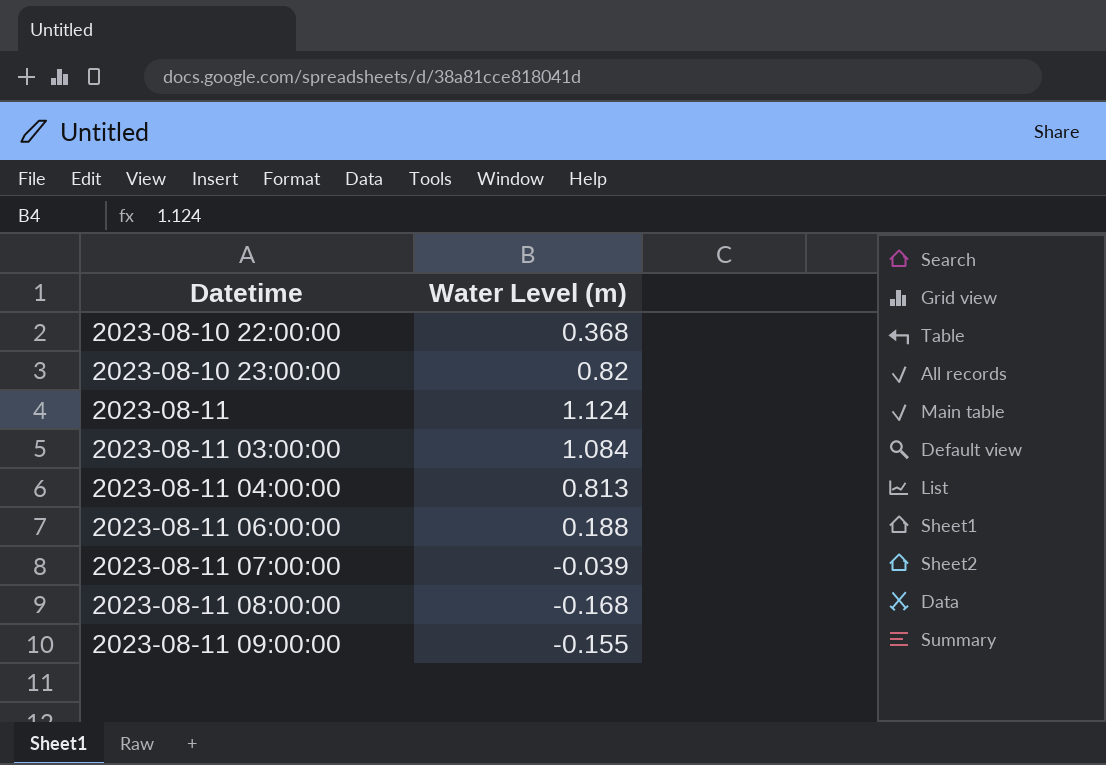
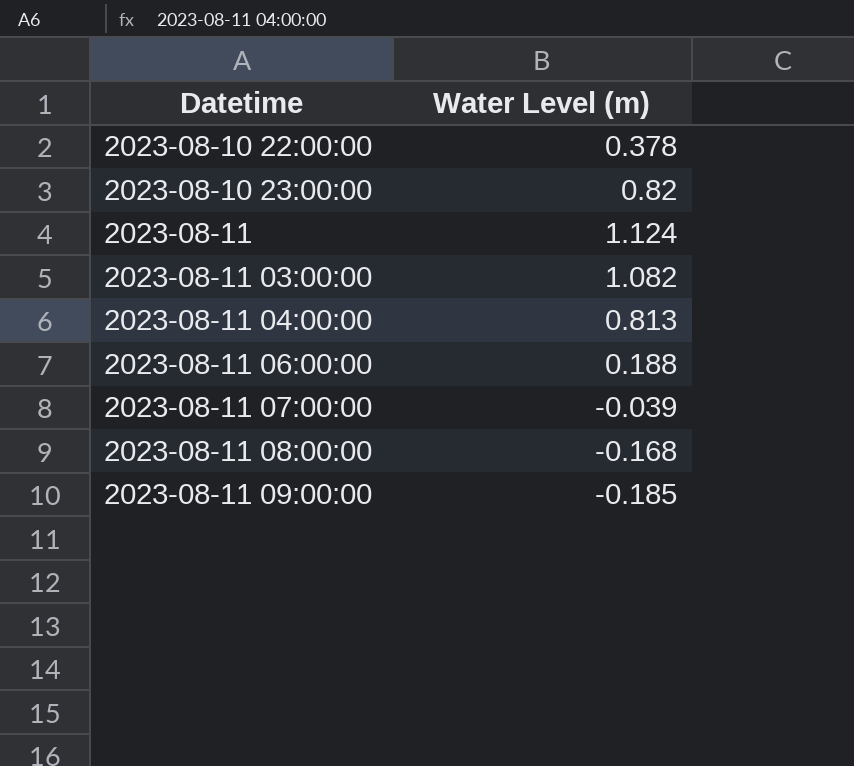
2023-08-10 22:00:00 | Water Level (m): 0.368 -> 0.378
2023-08-11 03:00:00 | Water Level (m): 1.084 -> 1.082
2023-08-11 09:00:00 | Water Level (m): -0.155 -> -0.185

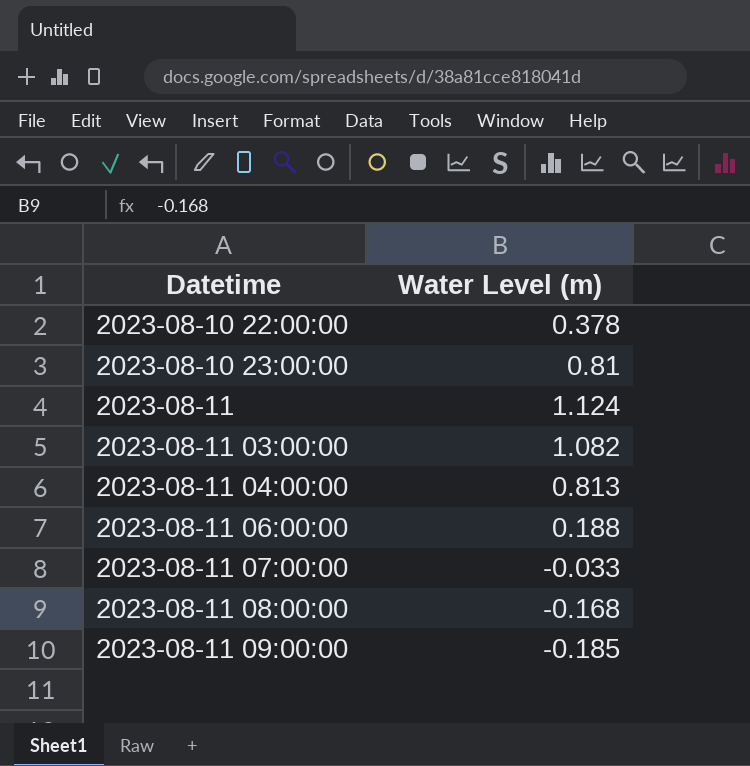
2023-08-10 23:00:00 | Water Level (m): 0.82 -> 0.81
2023-08-11 07:00:00 | Water Level (m): -0.039 -> -0.033

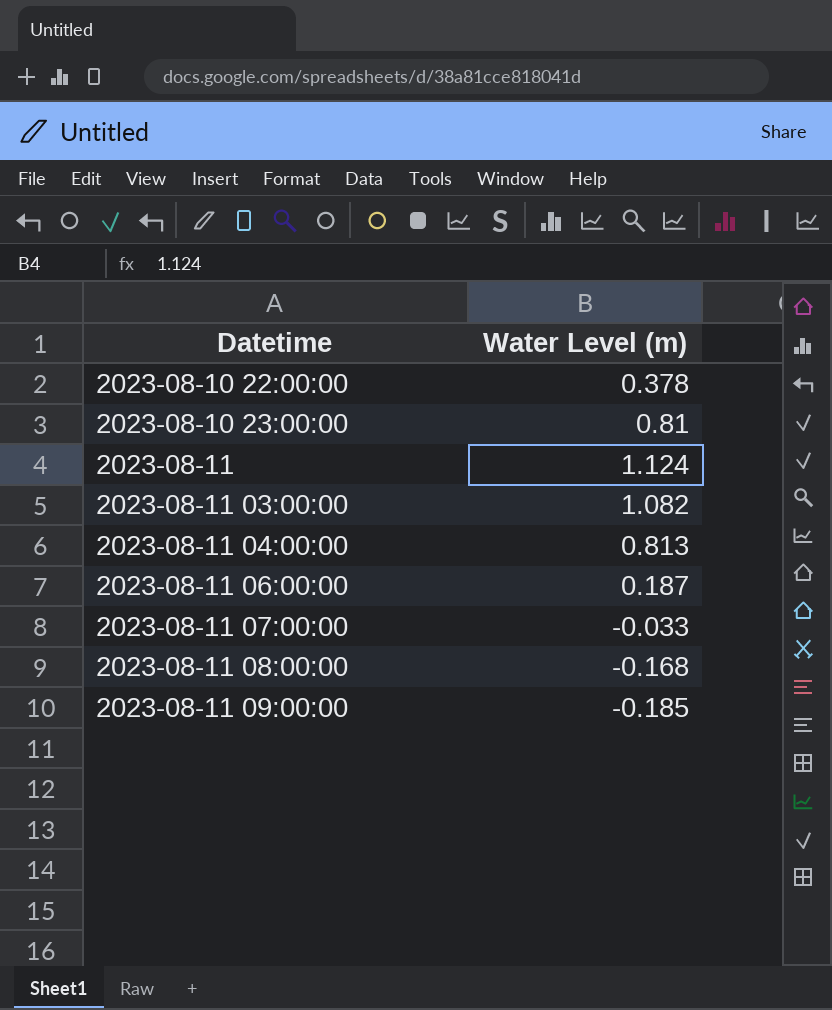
2023-08-11 06:00:00 | Water Level (m): 0.188 -> 0.187

